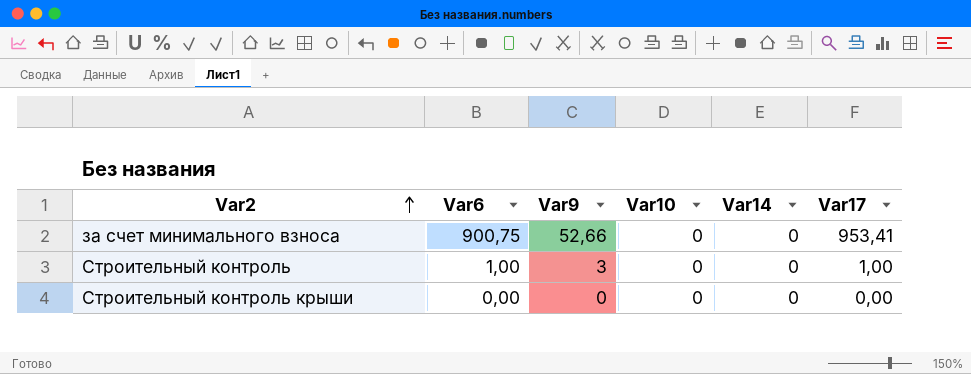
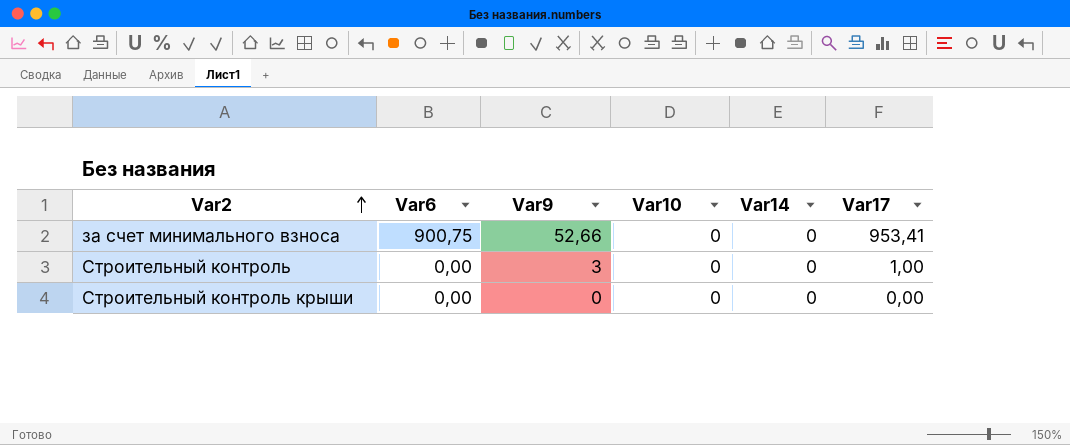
Строительный контроль | Var6: 1,00 -> 0,00

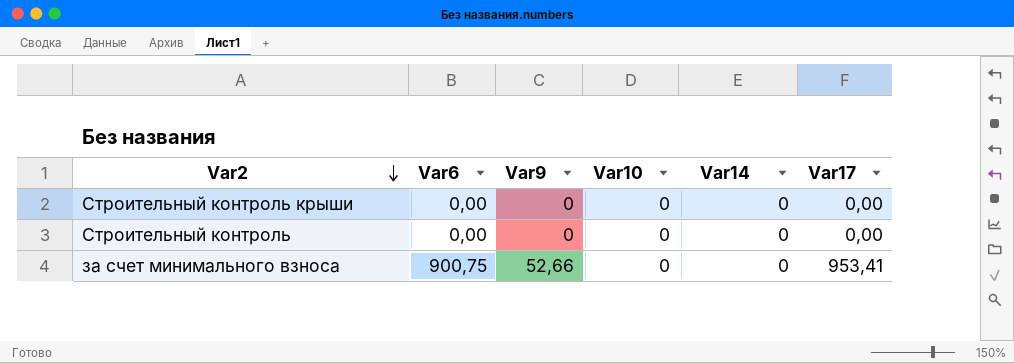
row order: Var2 ascending -> Var2 descending
Строительный контроль | Var9: 3 -> 0
Строительный контроль | Var17: 1,00 -> 0,00

